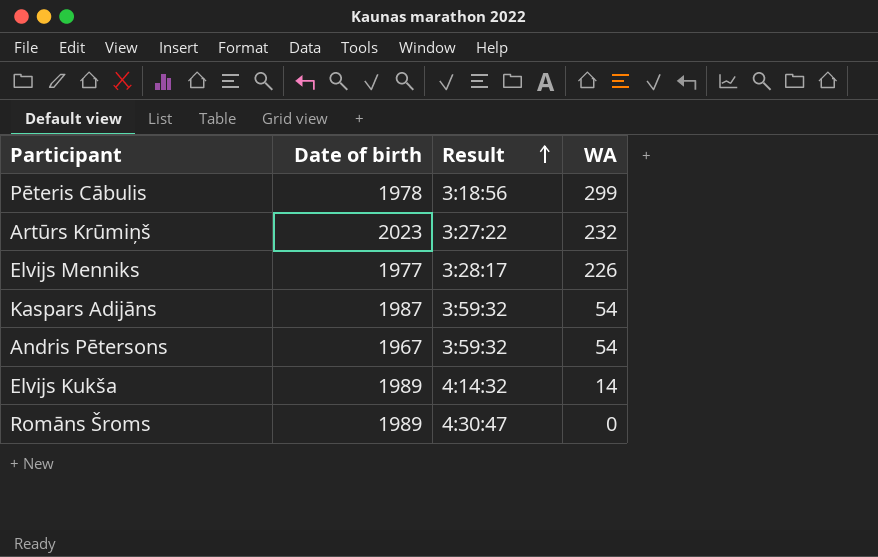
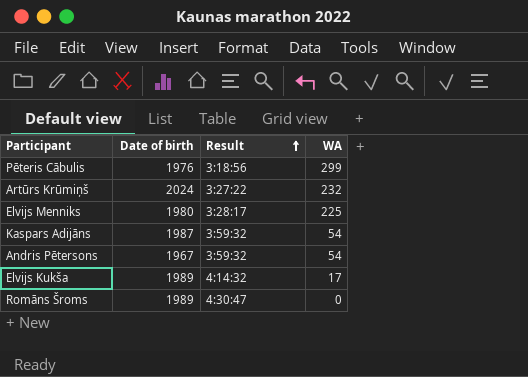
Pēteris Cābulis | Date of birth: 1978 -> 1976
Artūrs Krūmiņš | Date of birth: 2023 -> 2024
Elvijs Menniks | Date of birth: 1977 -> 1980
Elvijs Menniks | WA: 226 -> 225
Elvijs Kukša | WA: 14 -> 17

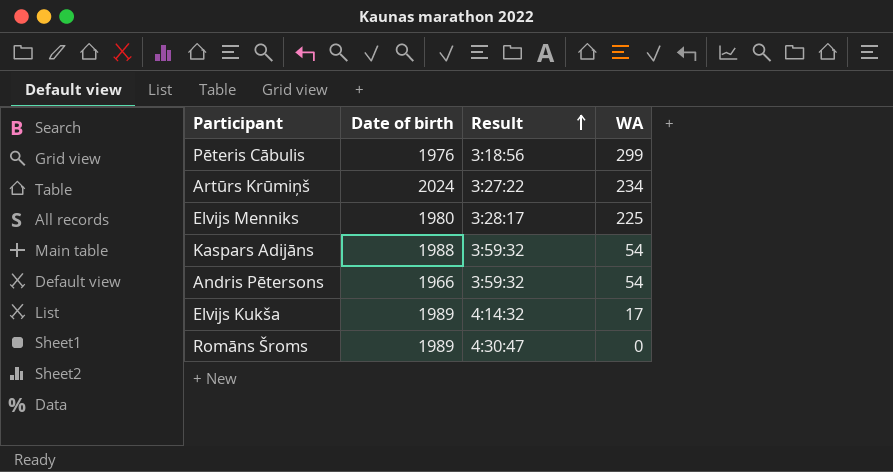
Artūrs Krūmiņš | WA: 232 -> 234
Kaspars Adijāns | Date of birth: 1987 -> 1988
Andris Pētersons | Date of birth: 1967 -> 1966

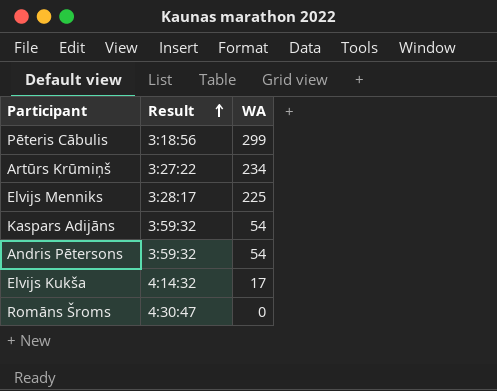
column Date of birth | position: 2 -> none

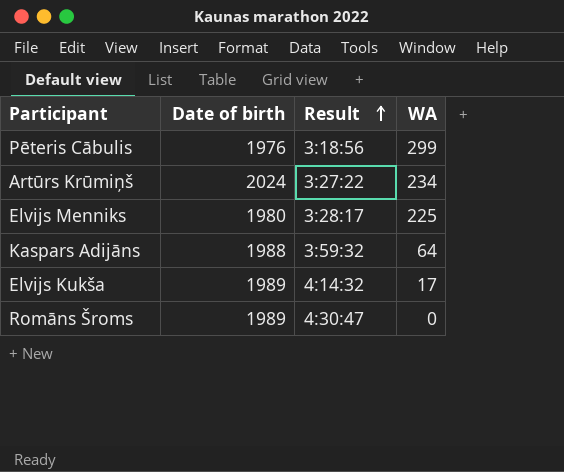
column Date of birth | position: none -> 2
row Andris Pētersons: 3:59:32 | 54 -> none
Kaspars Adijāns | WA: 54 -> 64

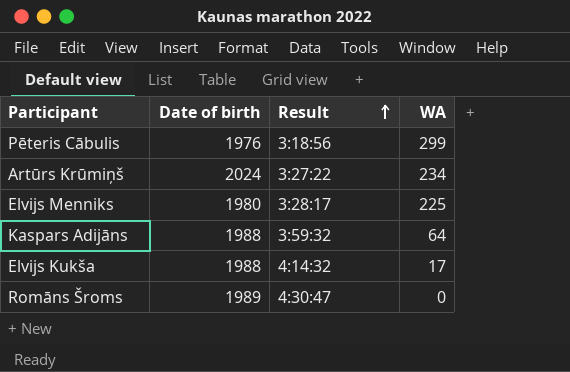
Elvijs Kukša | Date of birth: 1989 -> 1988

